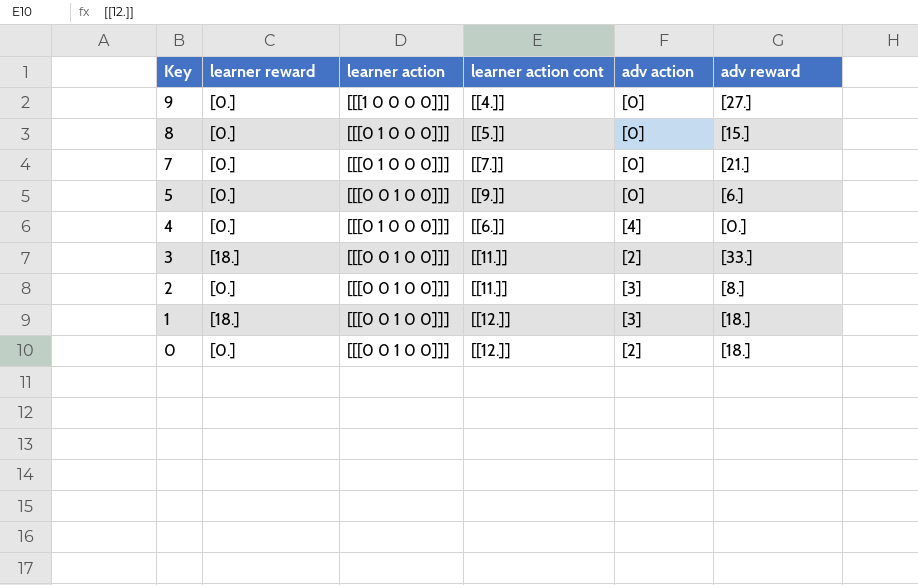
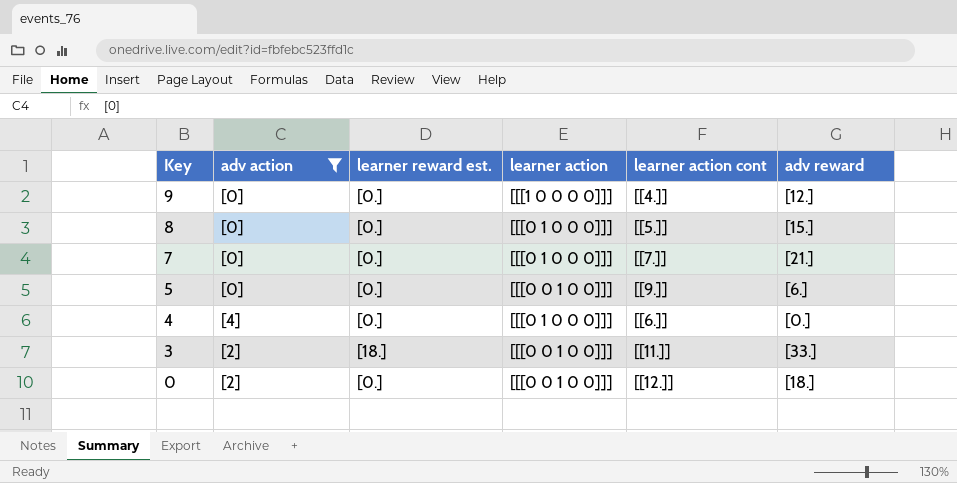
filter: none -> adv action != [3]
column adv action | position: 5 -> 2
column name: learner reward -> learner reward est.
9 | adv reward: [27.] -> [12.]

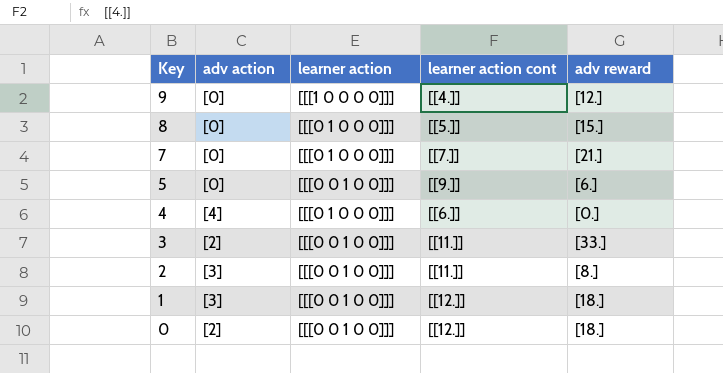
filter: adv action != [3] -> none
column learner reward est. | position: 3 -> none

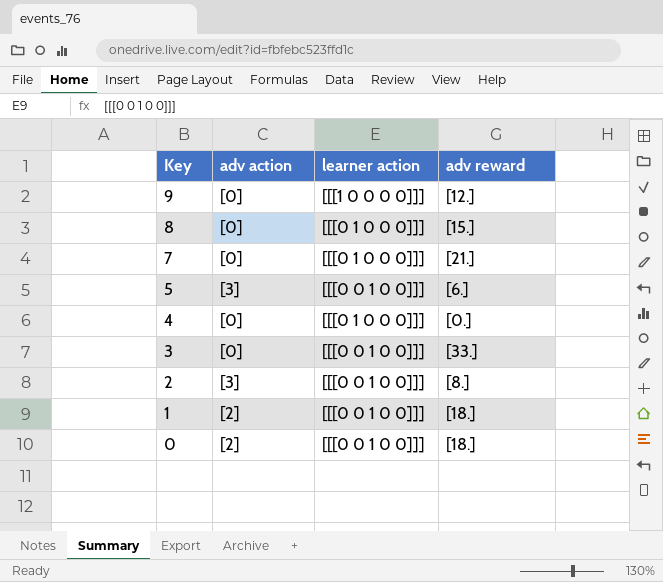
column learner action cont | position: 4 -> none
5 | adv action: [0] -> [3]
4 | adv action: [4] -> [0]
3 | adv action: [2] -> [0]
1 | adv action: [3] -> [2]

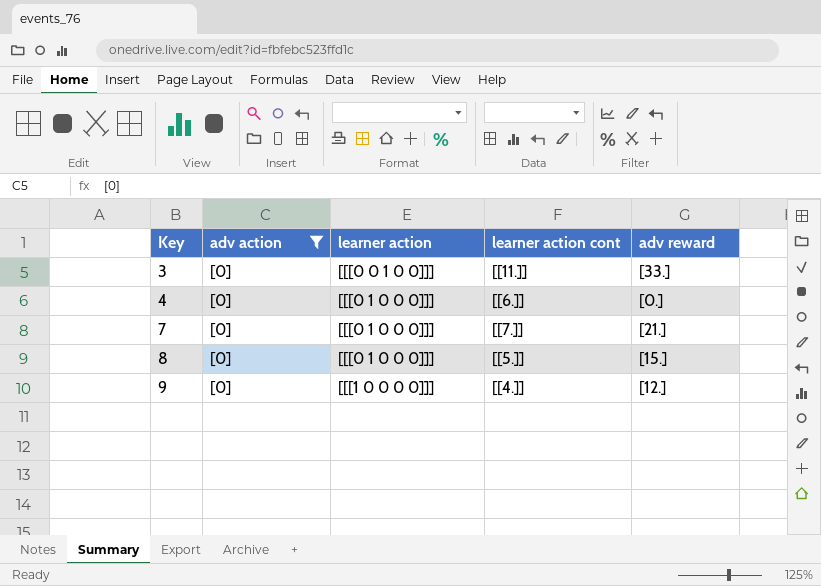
filter: none -> adv action = [0]
row order: Key descending -> Key ascending
column learner action cont | position: none -> 4

